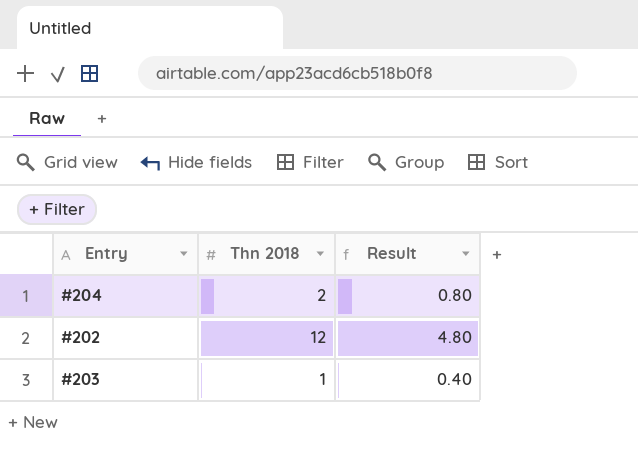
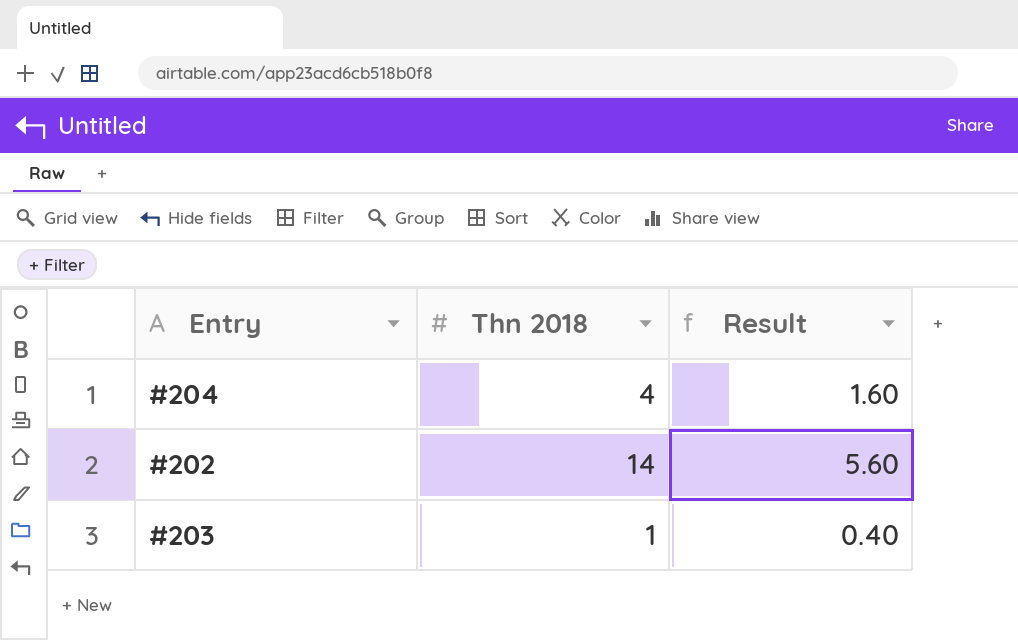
#204 | Thn 2018: 2 -> 4
#204 | Result: 0.80 -> 1.60
#202 | Thn 2018: 12 -> 14
#202 | Result: 4.80 -> 5.60

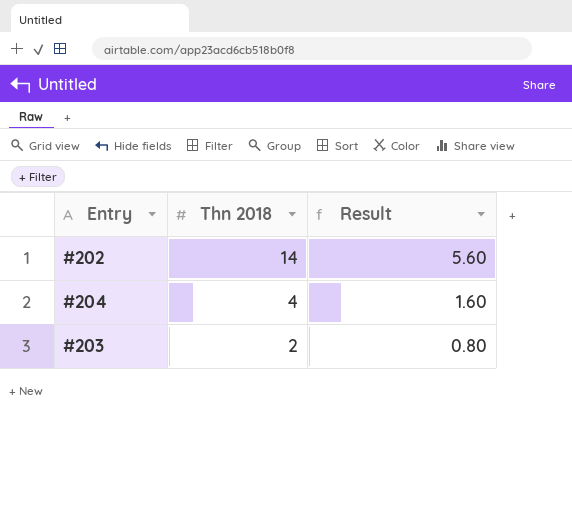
row order: none -> Thn 2018 descending
#203 | Thn 2018: 1 -> 2
#203 | Result: 0.40 -> 0.80

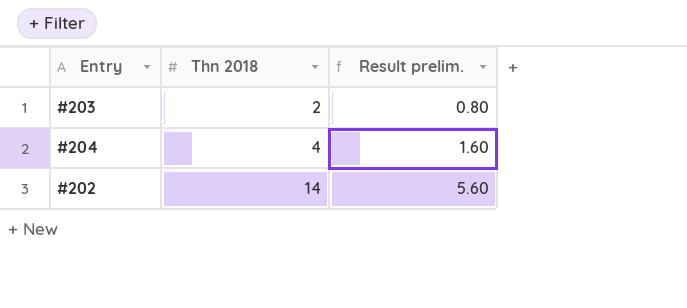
row order: Thn 2018 descending -> Thn 2018 ascending
column name: Result -> Result prelim.

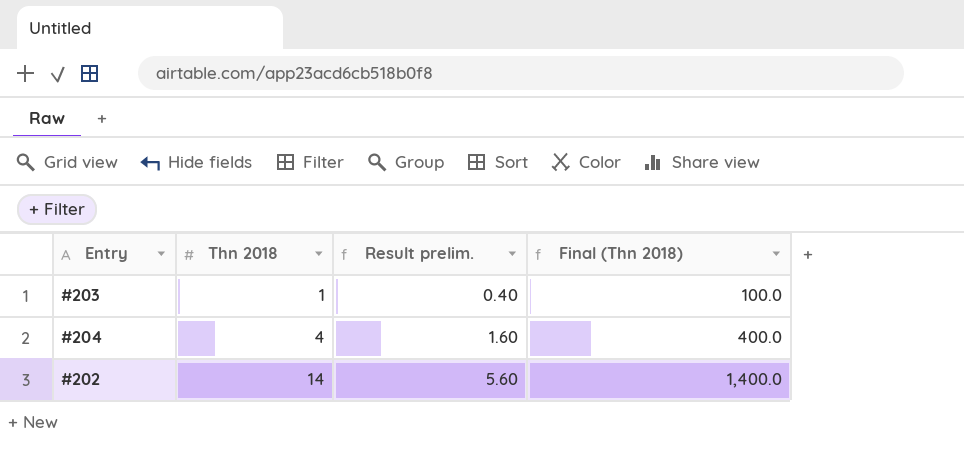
column Final (Thn 2018) | formula: none -> [Thn 2018] * 100
#203 | Thn 2018: 2 -> 1
#203 | Result prelim.: 0.80 -> 0.40

